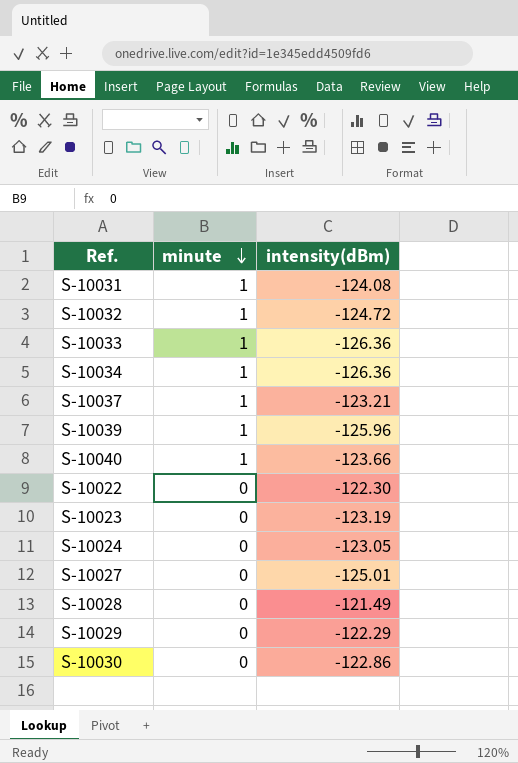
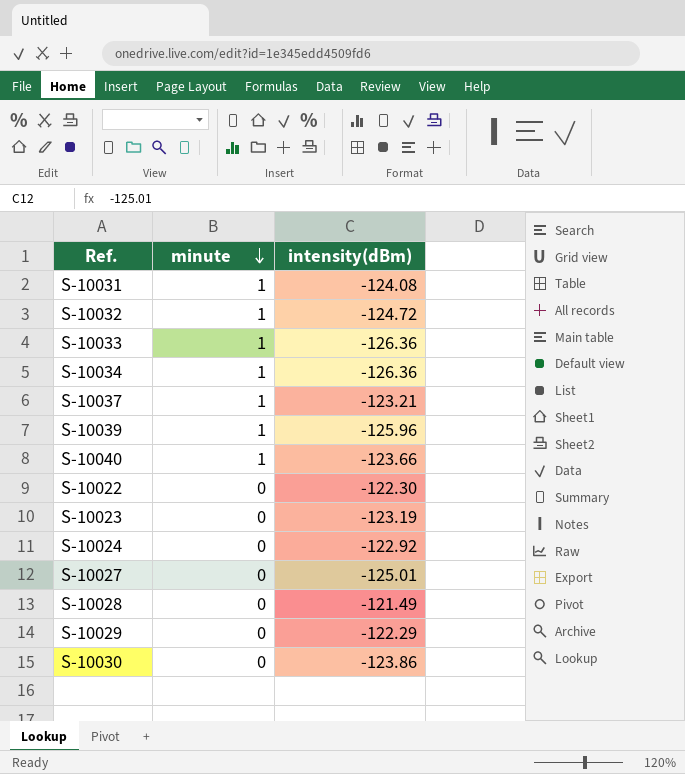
S-10024 | intensity(dBm): -123.05 -> -122.92
S-10030 | intensity(dBm): -122.86 -> -123.86

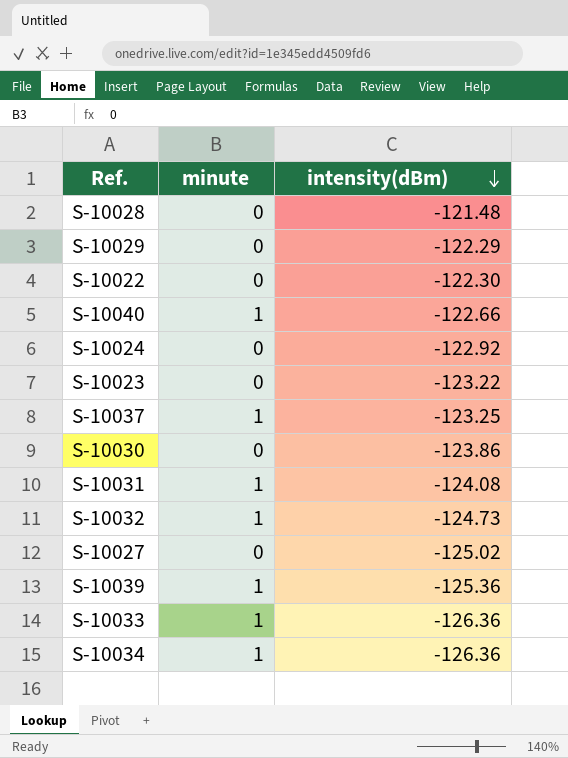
row order: minute descending -> intensity(dBm) descending
S-10028 | intensity(dBm): -121.49 -> -121.48
S-10040 | intensity(dBm): -123.66 -> -122.66
S-10023 | intensity(dBm): -123.19 -> -123.22
S-10037 | intensity(dBm): -123.21 -> -123.25
S-10032 | intensity(dBm): -124.72 -> -124.73
S-10027 | intensity(dBm): -125.01 -> -125.02
S-10039 | intensity(dBm): -125.96 -> -125.36

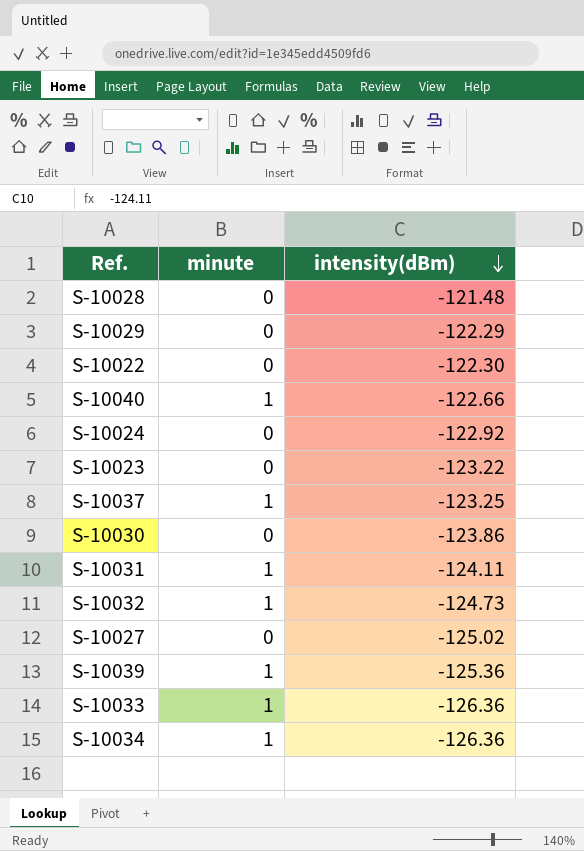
S-10031 | intensity(dBm): -124.08 -> -124.11

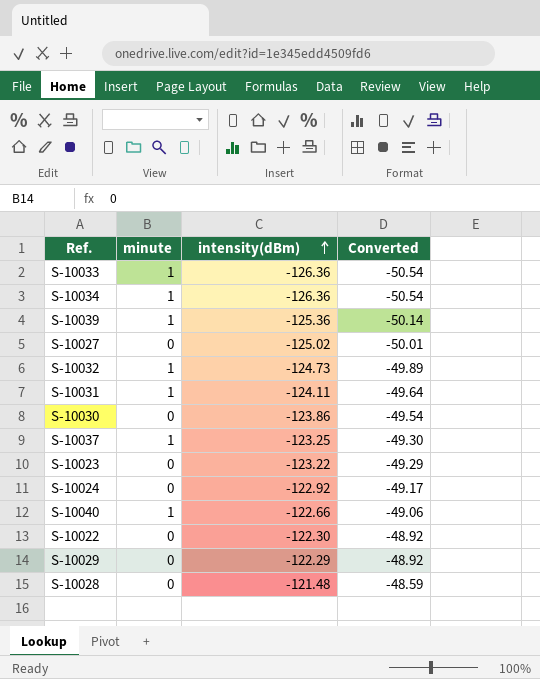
row order: intensity(dBm) descending -> intensity(dBm) ascending
column Converted | formula: none -> [intensity(dBm)] * 0.4

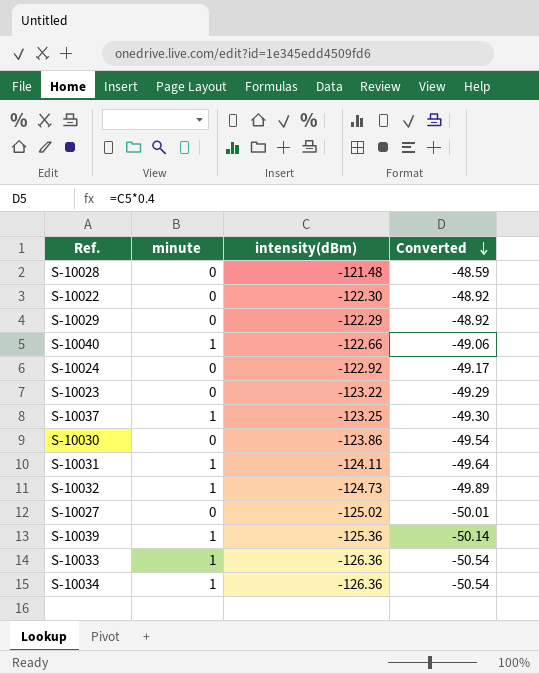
row order: intensity(dBm) ascending -> Converted descending

